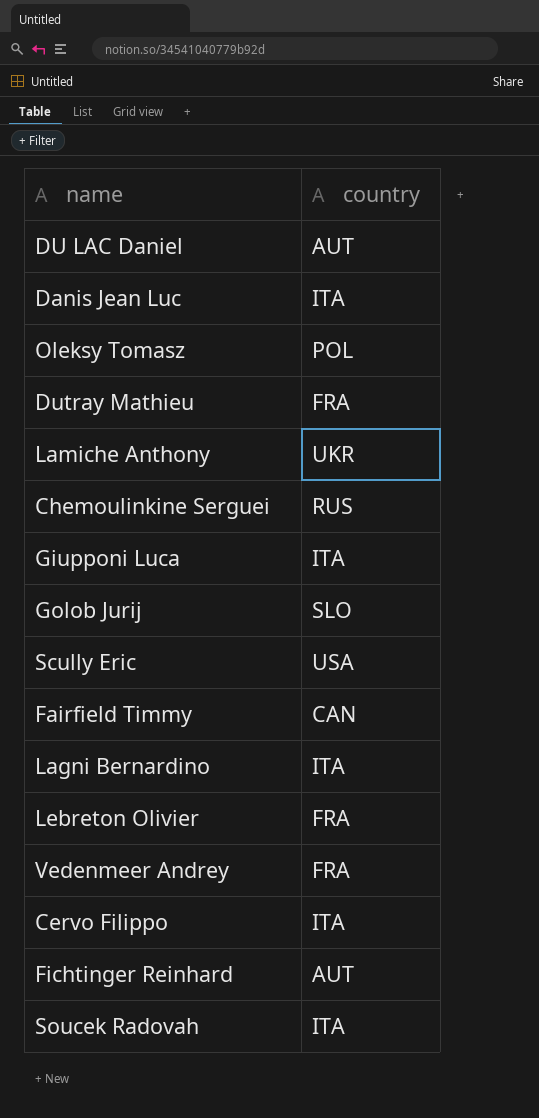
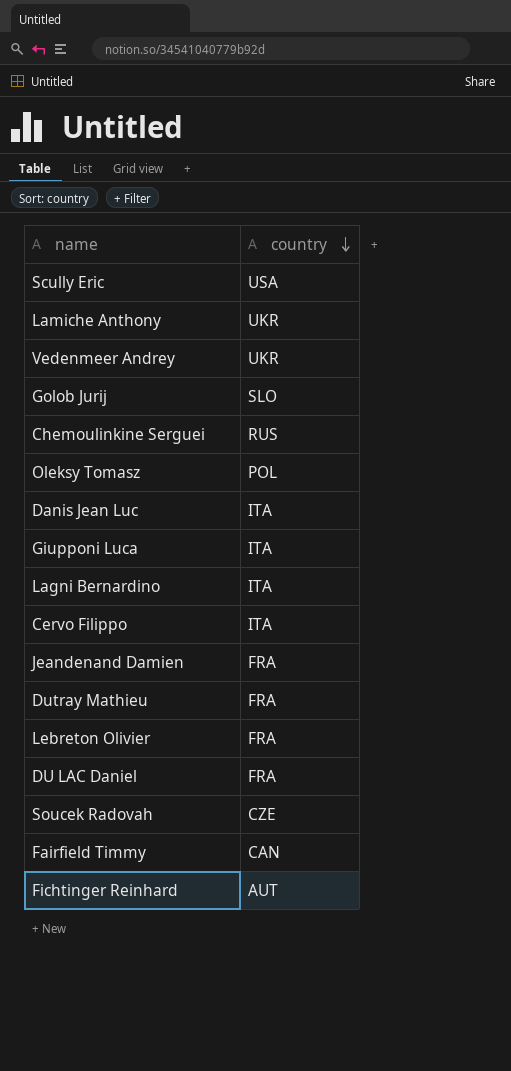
row order: none -> country descending
Vedenmeer Andrey | country: FRA -> UKR
row Jeandenand Damien: none -> FRA
DU LAC Daniel | country: AUT -> FRA
Soucek Radovah | country: ITA -> CZE

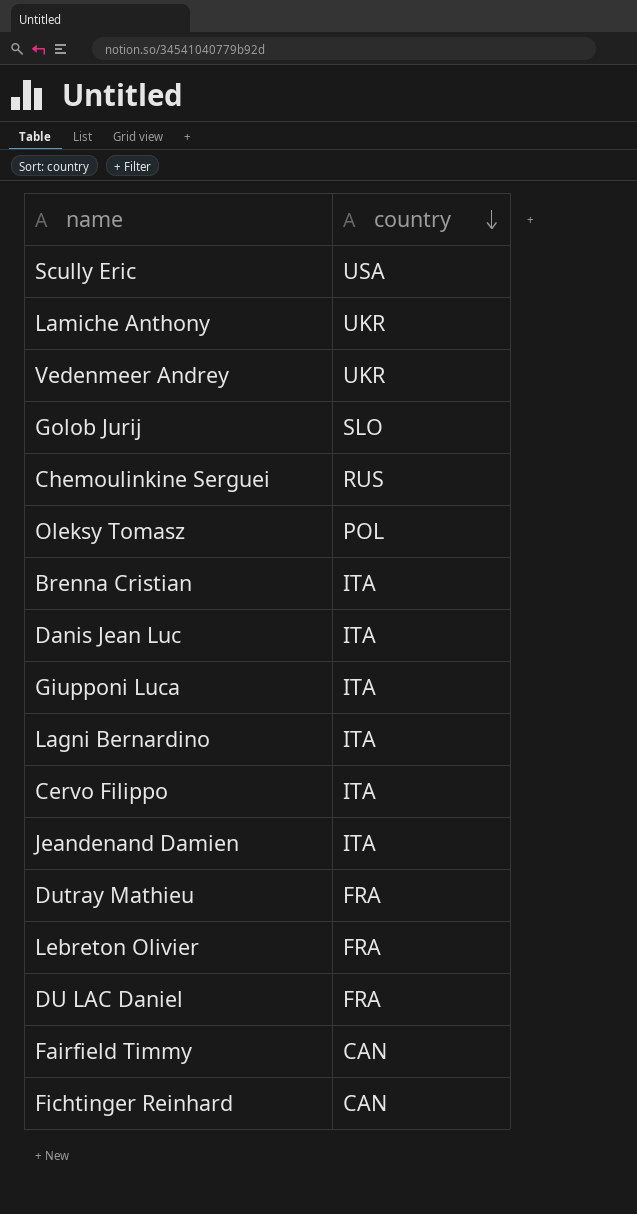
row Soucek Radovah: CZE -> none
row Brenna Cristian: none -> ITA
Jeandenand Damien | country: FRA -> ITA
Fichtinger Reinhard | country: AUT -> CAN

